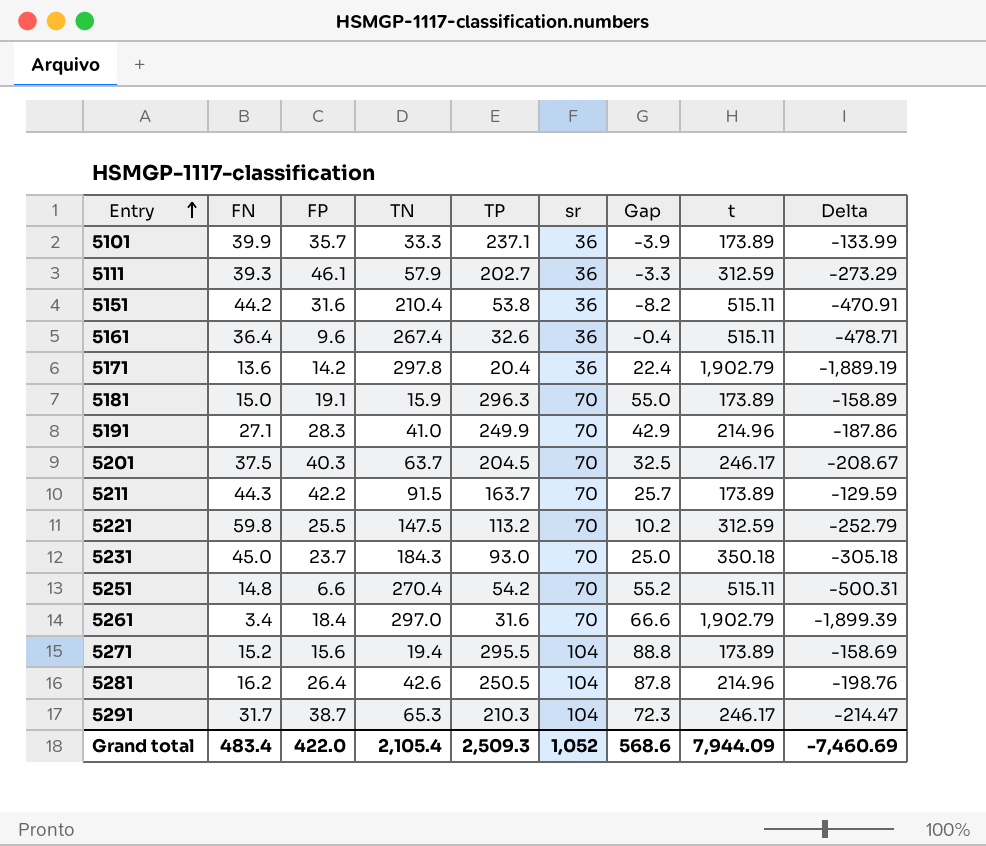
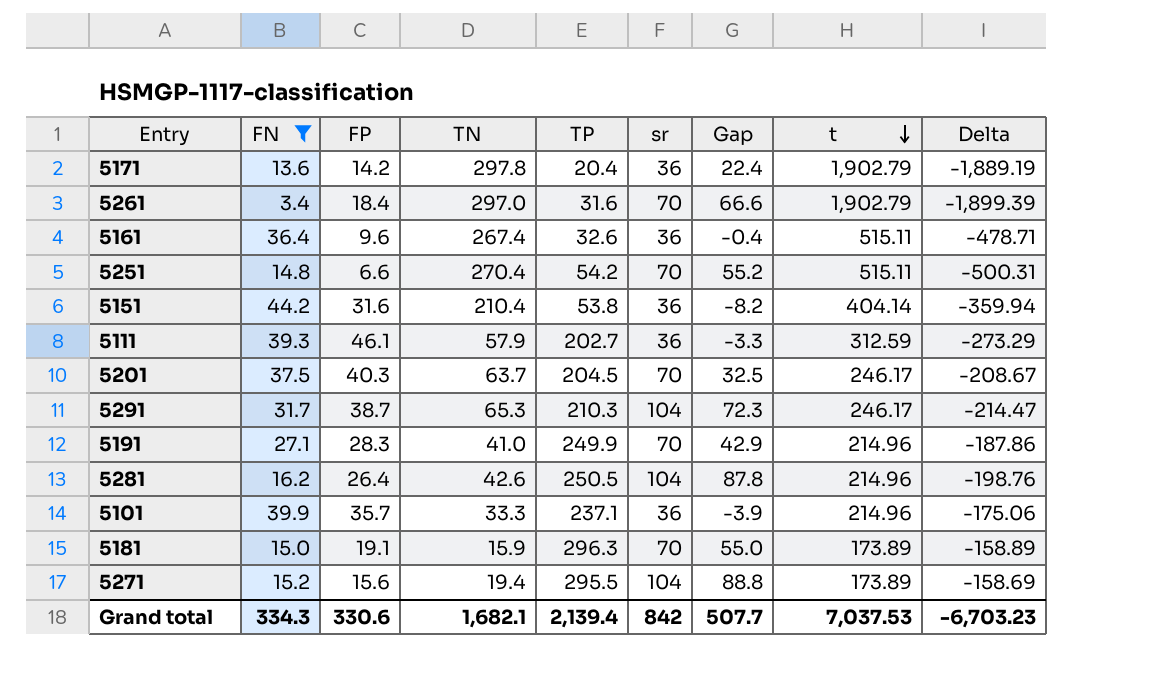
filter: none -> FN <= 44.2
row order: Entry ascending -> t descending
5151 | t: 515.11 -> 404.14
5151 | Delta: -470.91 -> -359.94
5101 | t: 173.89 -> 214.96
5101 | Delta: -133.99 -> -175.06
Grand total | FN: 483.4 -> 334.3
Grand total | FP: 422.0 -> 330.6
Grand total | TN: 2,105.4 -> 1,682.1
Grand total | TP: 2,509.3 -> 2,139.4
Grand total | sr: 1,052 -> 842
Grand total | Gap: 568.6 -> 507.7
Grand total | t: 7,944.09 -> 7,037.53
Grand total | Delta: -7,460.69 -> -6,703.23

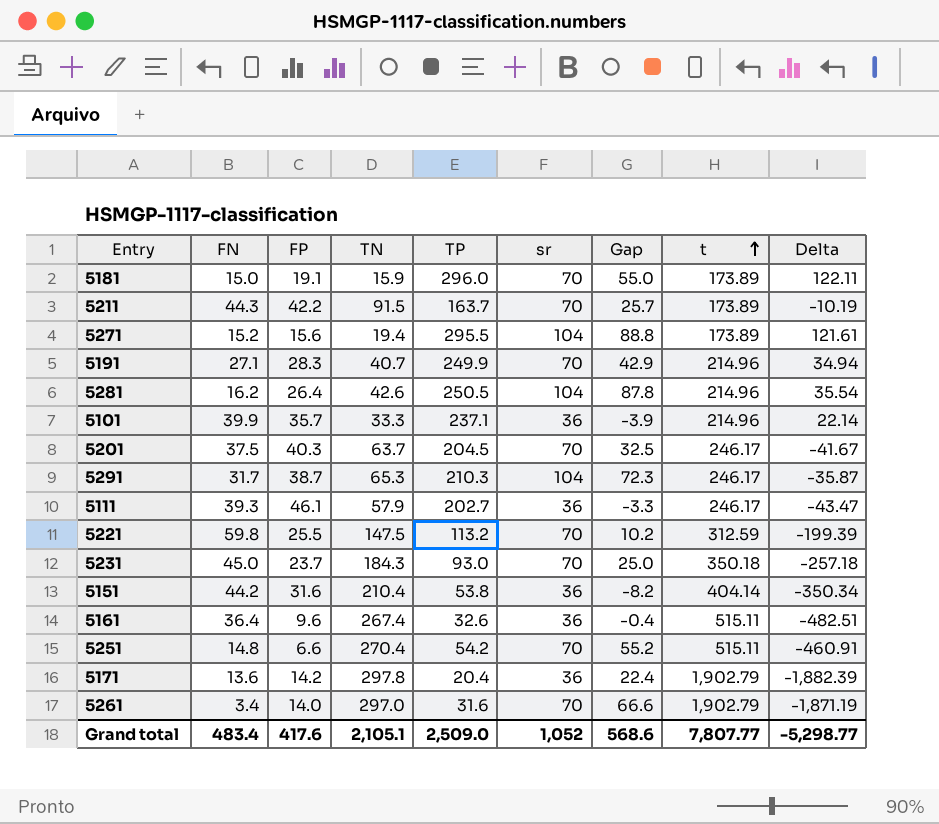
filter: FN <= 44.2 -> none
row order: t descending -> t ascending
column Delta | formula: [FN] - [t] -> [TP] - [t]
5181 | TP: 296.3 -> 296.0
5191 | TN: 41.0 -> 40.7
5111 | t: 312.59 -> 246.17
5261 | FP: 18.4 -> 14.0
Grand total | FN: 334.3 -> 483.4
Grand total | FP: 330.6 -> 417.6
Grand total | TN: 1,682.1 -> 2,105.1
Grand total | TP: 2,139.4 -> 2,509.0
Grand total | sr: 842 -> 1,052
Grand total | Gap: 507.7 -> 568.6
Grand total | t: 7,037.53 -> 7,807.77
Grand total | Delta: -6,703.23 -> -5,298.77

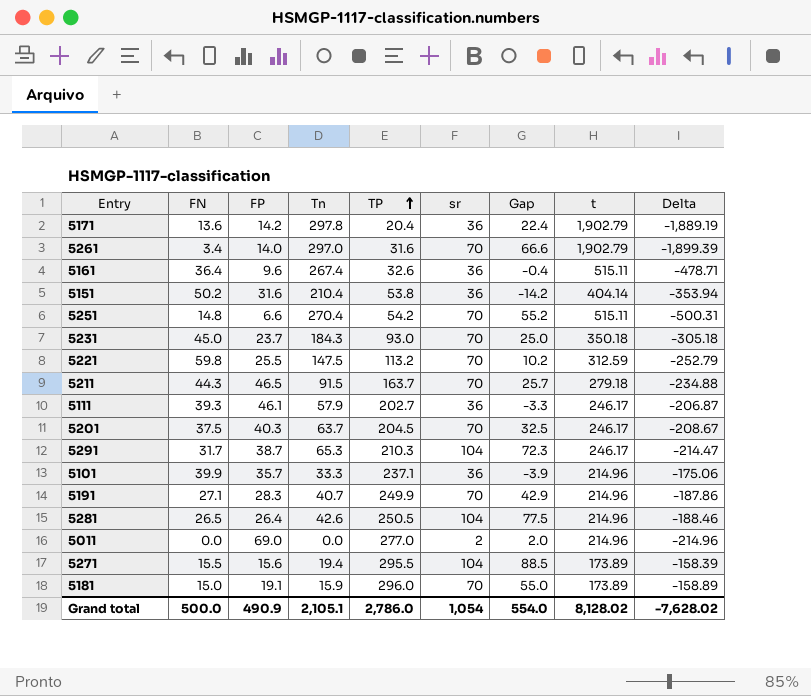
row order: t ascending -> TP ascending
column name: TN -> Tn
column Delta | formula: [TP] - [t] -> [FN] - [t]
5151 | FN: 44.2 -> 50.2
5151 | Gap: -8.2 -> -14.2
5211 | FP: 42.2 -> 46.5
5211 | t: 173.89 -> 279.18
5281 | FN: 16.2 -> 26.5
5281 | Gap: 87.8 -> 77.5
row 5011: none -> 0.0 | 69.0 | 0.0 | 277.0 | 2 | 2.0 | 214.96 | -214.96
5271 | FN: 15.2 -> 15.5
5271 | Gap: 88.8 -> 88.5
Grand total | FN: 483.4 -> 500.0
Grand total | FP: 417.6 -> 490.9
Grand total | TP: 2,509.0 -> 2,786.0
Grand total | sr: 1,052 -> 1,054
Grand total | Gap: 568.6 -> 554.0
Grand total | t: 7,807.77 -> 8,128.02
Grand total | Delta: -5,298.77 -> -7,628.02

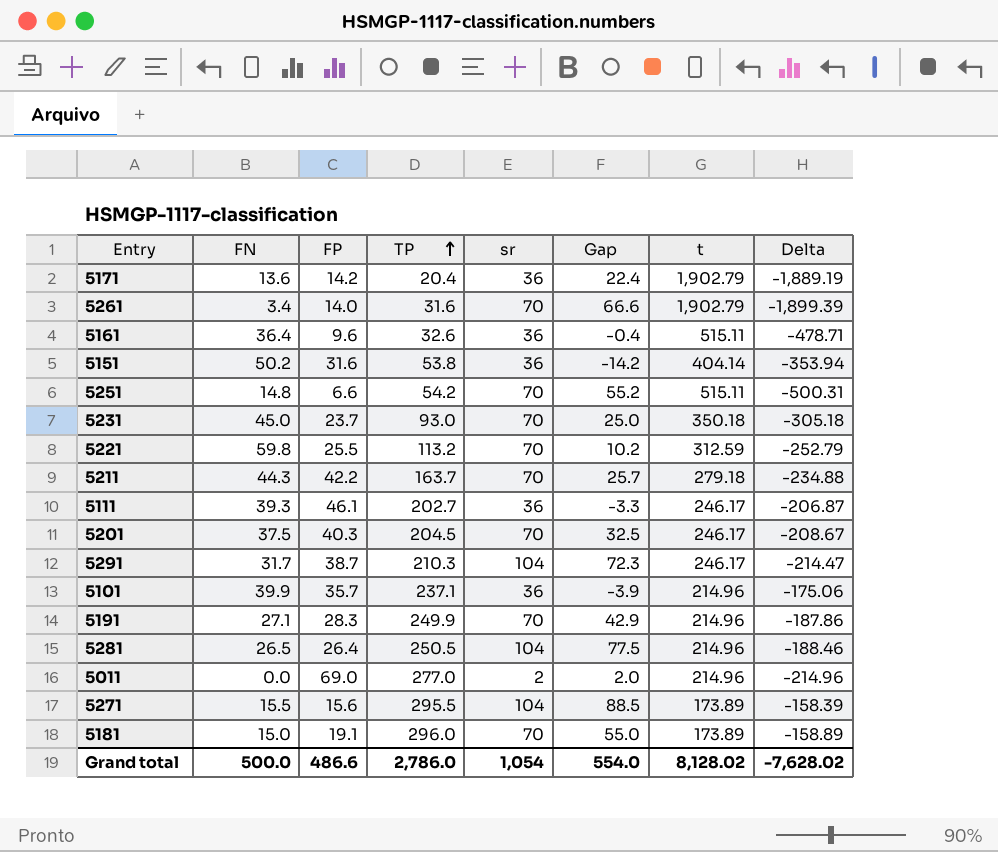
column Tn | position: 4 -> none
5211 | FP: 46.5 -> 42.2
Grand total | FP: 490.9 -> 486.6

